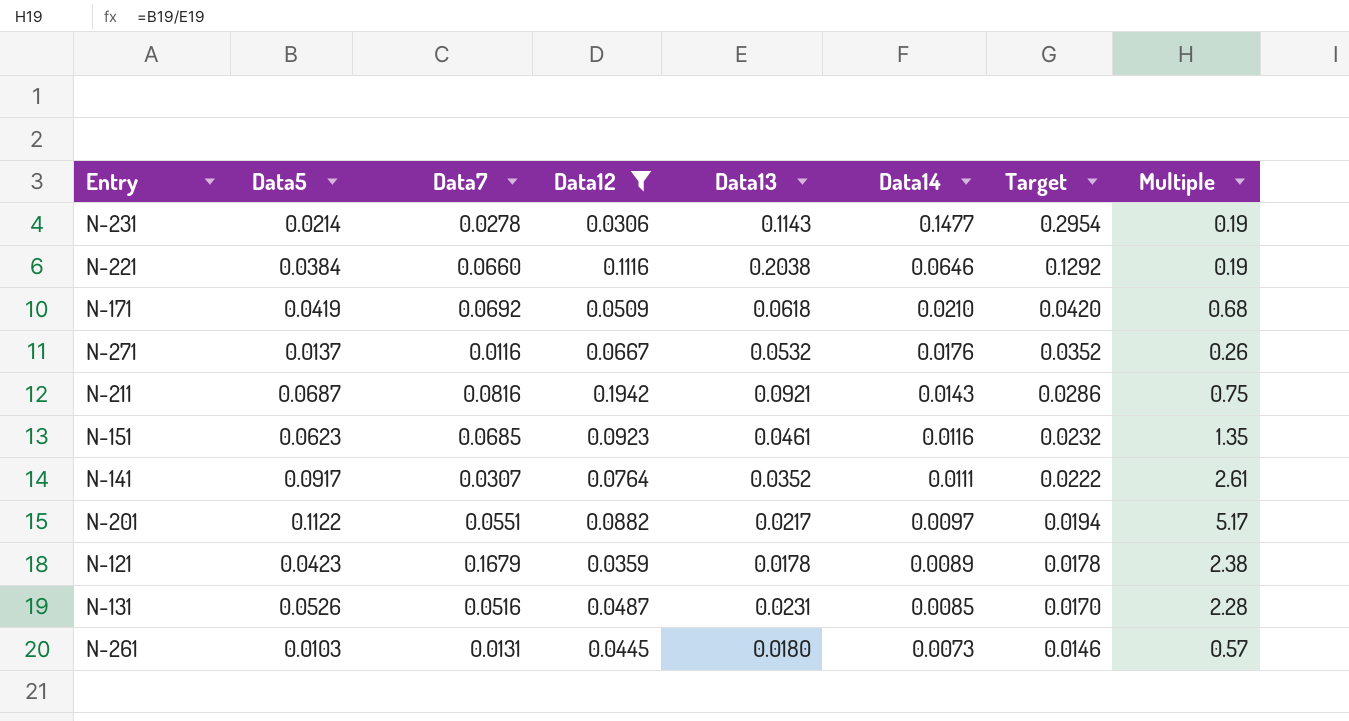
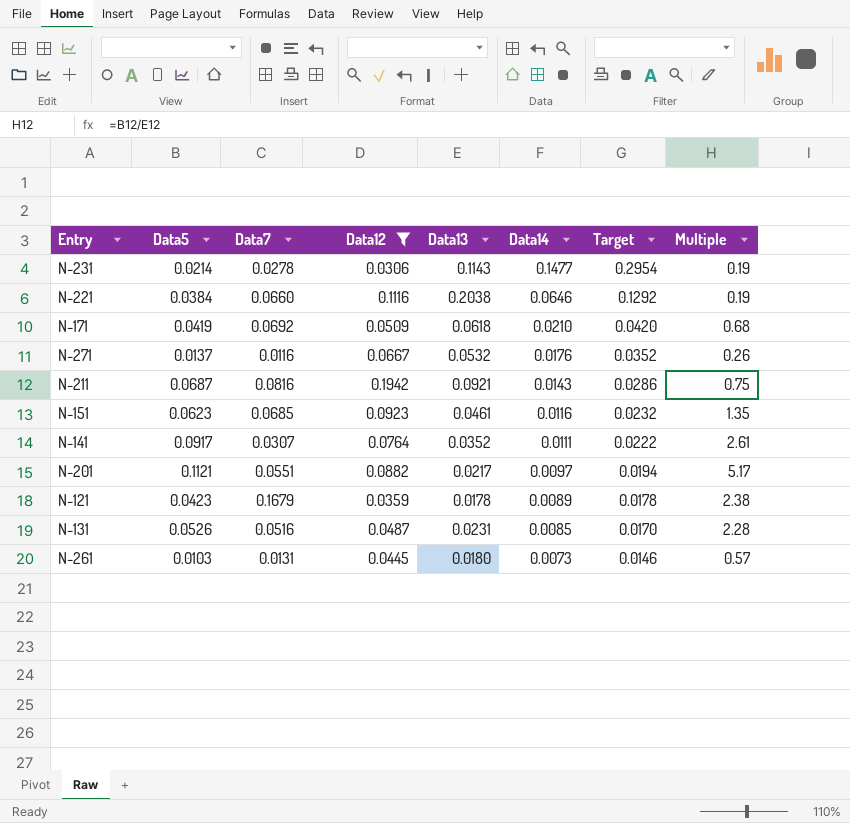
N-201 | Data5: 0.1122 -> 0.1121

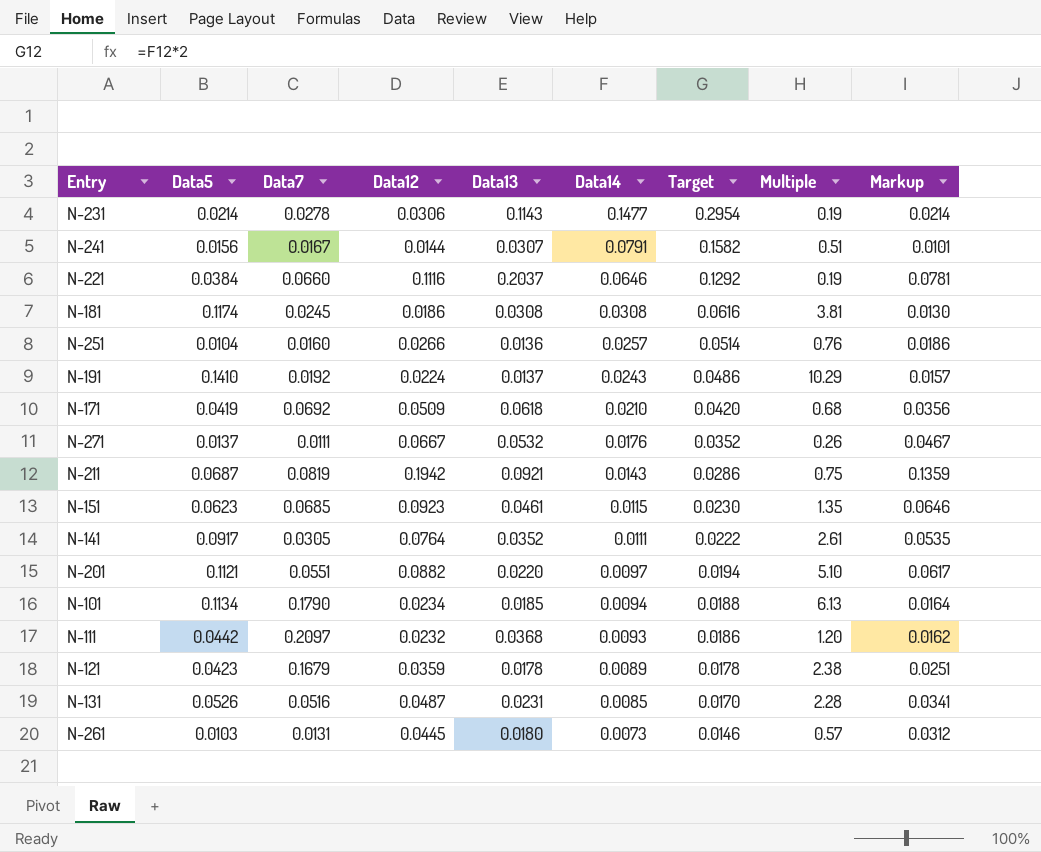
filter: Data12 >= 0.0306 -> none
column Markup | formula: none -> [Data12] * 0.7
N-221 | Data13: 0.2038 -> 0.2037
N-271 | Data7: 0.0116 -> 0.0111
N-211 | Data7: 0.0816 -> 0.0819
N-151 | Data14: 0.0116 -> 0.0115
N-151 | Target: 0.0232 -> 0.0230
N-141 | Data7: 0.0307 -> 0.0305
N-201 | Data13: 0.0217 -> 0.0220
N-201 | Multiple: 5.17 -> 5.10

